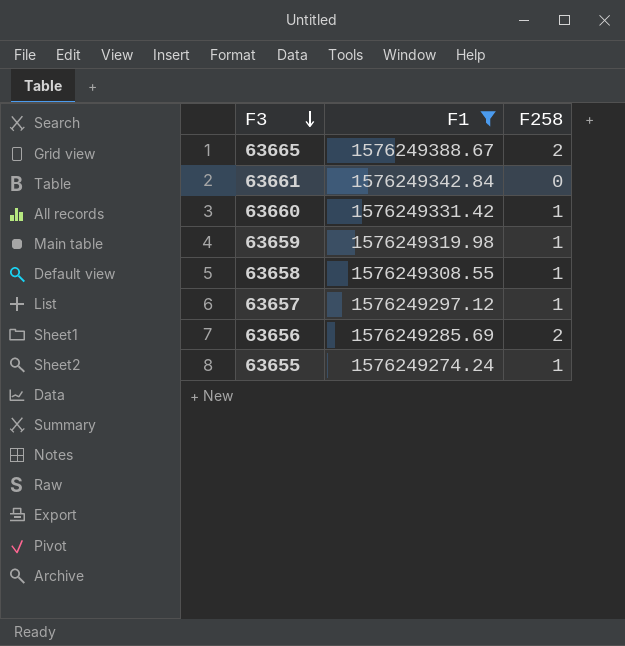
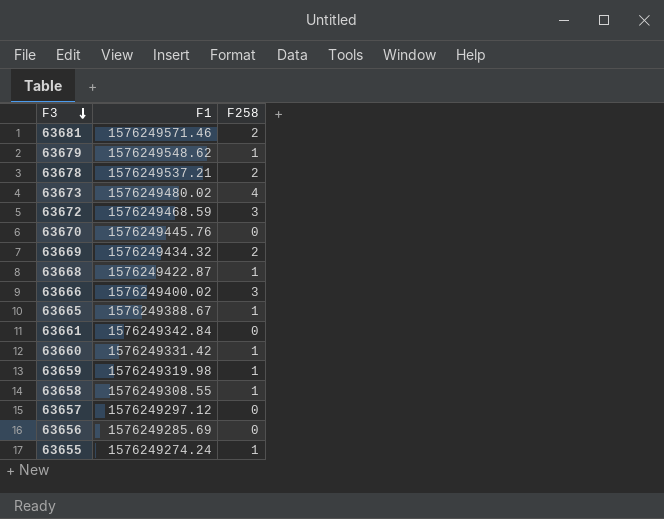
filter: F1 <= 1576249388.67 -> none
63665 | F258: 2 -> 1
63657 | F258: 1 -> 0
63656 | F258: 2 -> 0

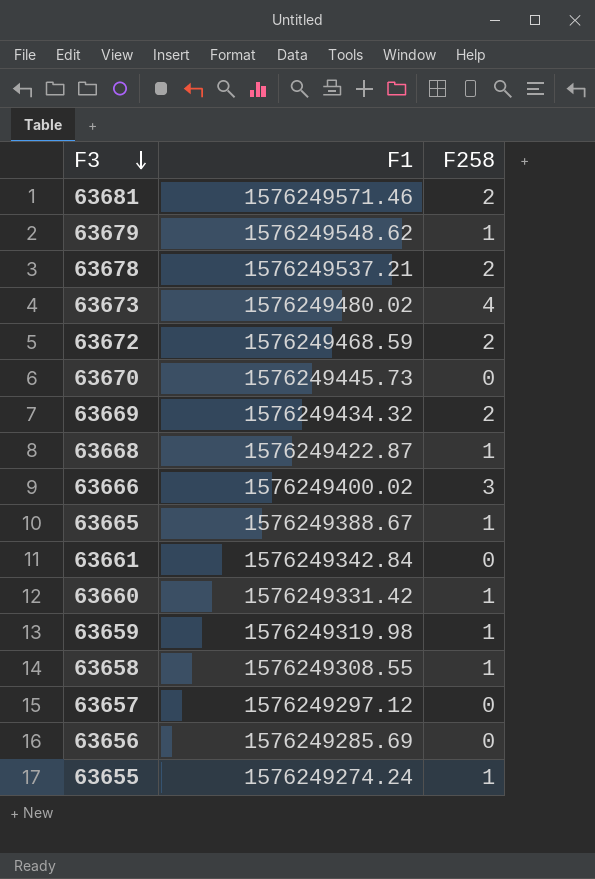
63672 | F258: 3 -> 2
63670 | F1: 1576249445.76 -> 1576249445.73

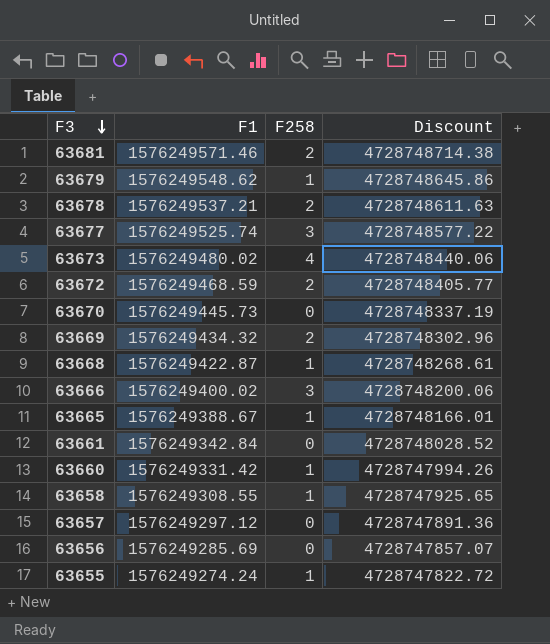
column Discount | formula: none -> [F1] * 3
row 63659: 1576249319.98 | 1 -> none
row 63677: none -> 1576249525.74 | 3 | 4728748577.22

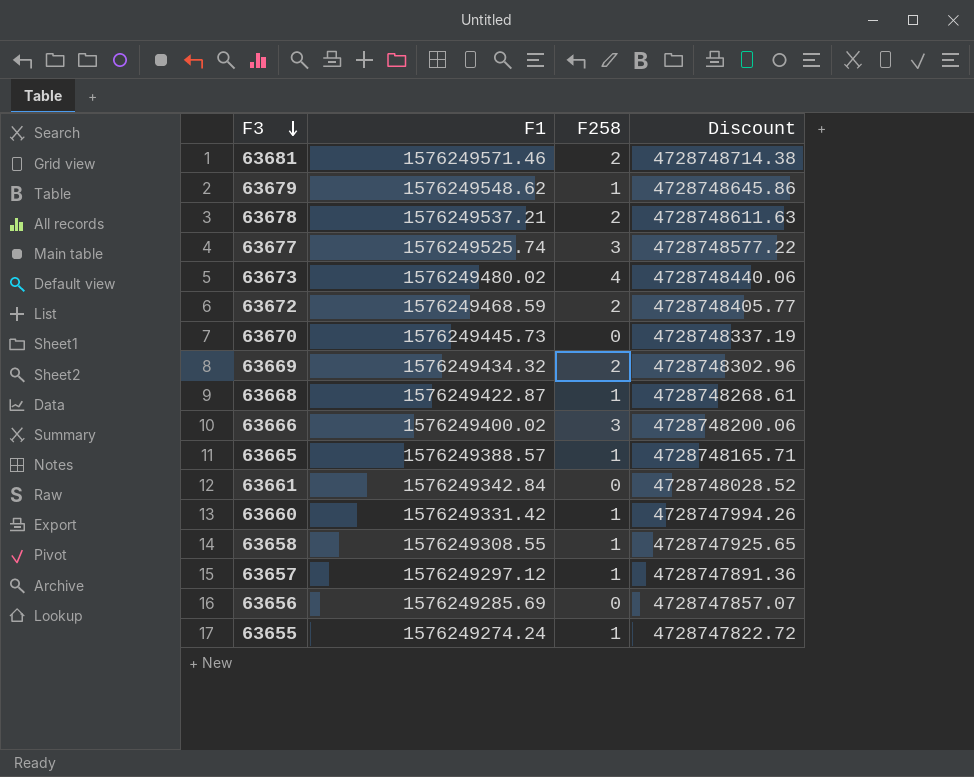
63665 | F1: 1576249388.67 -> 1576249388.57
63665 | Discount: 4728748166.01 -> 4728748165.71
63657 | F258: 0 -> 1

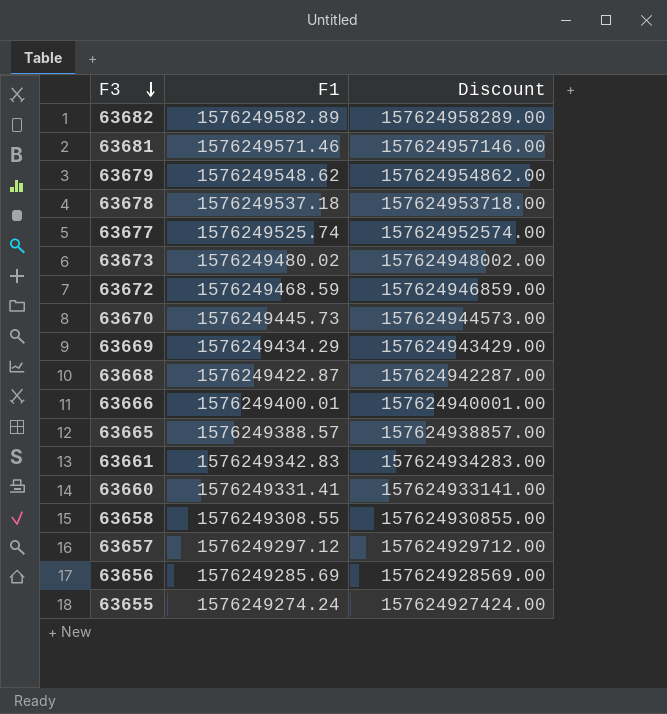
column F258 | position: 3 -> none
column Discount | formula: [F1] * 3 -> [F1] * 100
row 63682: none -> 1576249582.89 | 157624958289.00
63678 | F1: 1576249537.21 -> 1576249537.18
63669 | F1: 1576249434.32 -> 1576249434.29
63666 | F1: 1576249400.02 -> 1576249400.01
63661 | F1: 1576249342.84 -> 1576249342.83
63660 | F1: 1576249331.42 -> 1576249331.41

